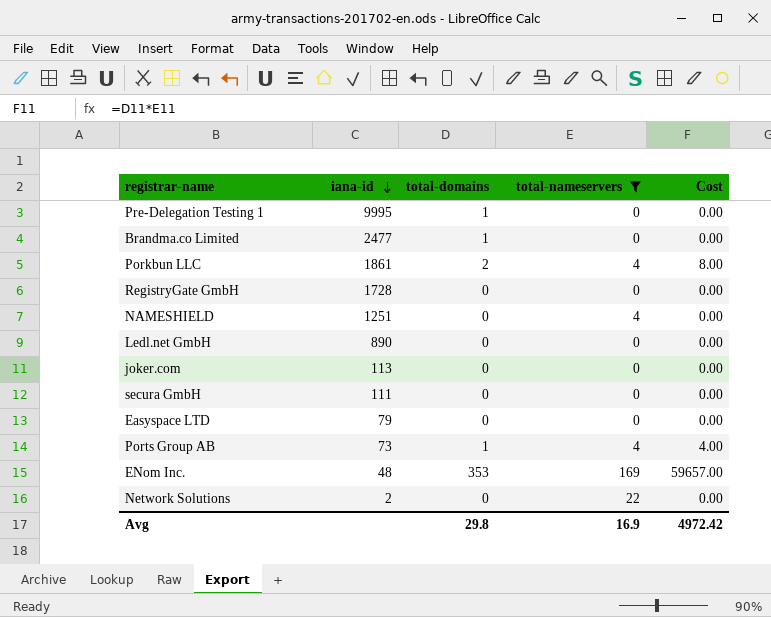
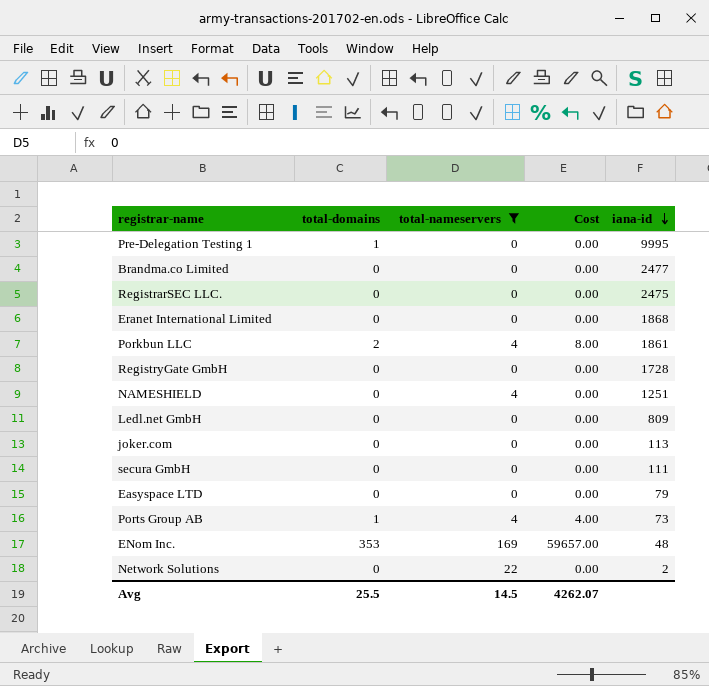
column iana-id | position: 2 -> 5
Brandma.co Limited | total-domains: 1 -> 0
row RegistrarSEC LLC.: none -> 0 | 0 | 0.00 | 2475
row Eranet International Limited: none -> 0 | 0 | 0.00 | 1868
Ledl.net GmbH | iana-id: 890 -> 809
Avg | total-domains: 29.8 -> 25.5
Avg | total-nameservers: 16.9 -> 14.5
Avg | Cost: 4972.42 -> 4262.07

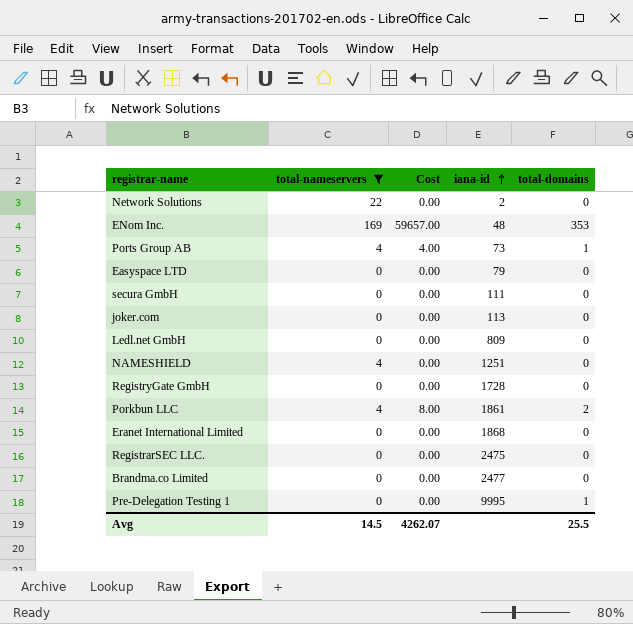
row order: iana-id descending -> iana-id ascending
column total-domains | position: 2 -> 5

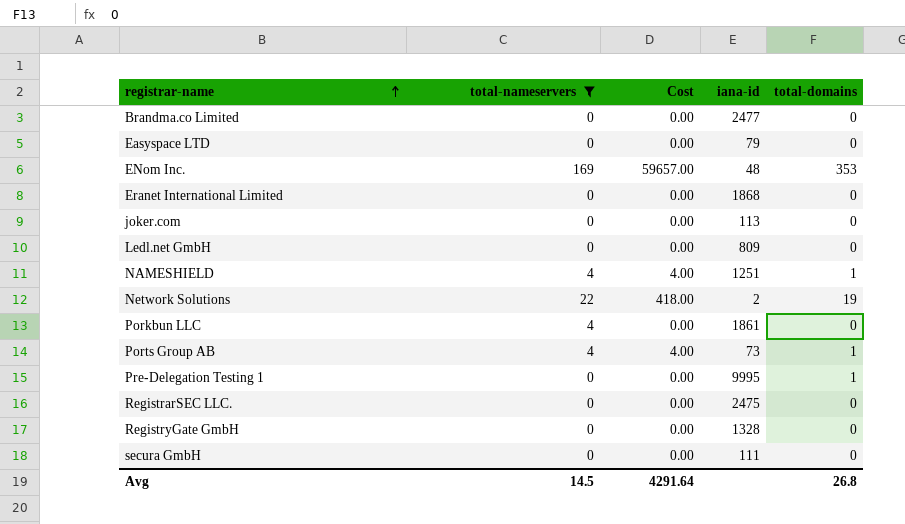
row order: iana-id ascending -> registrar-name ascending
NAMESHIELD | Cost: 0.00 -> 4.00
NAMESHIELD | total-domains: 0 -> 1
Network Solutions | Cost: 0.00 -> 418.00
Network Solutions | total-domains: 0 -> 19
Porkbun LLC | Cost: 8.00 -> 0.00
Porkbun LLC | total-domains: 2 -> 0
RegistryGate GmbH | iana-id: 1728 -> 1328
Avg | Cost: 4262.07 -> 4291.64
Avg | total-domains: 25.5 -> 26.8

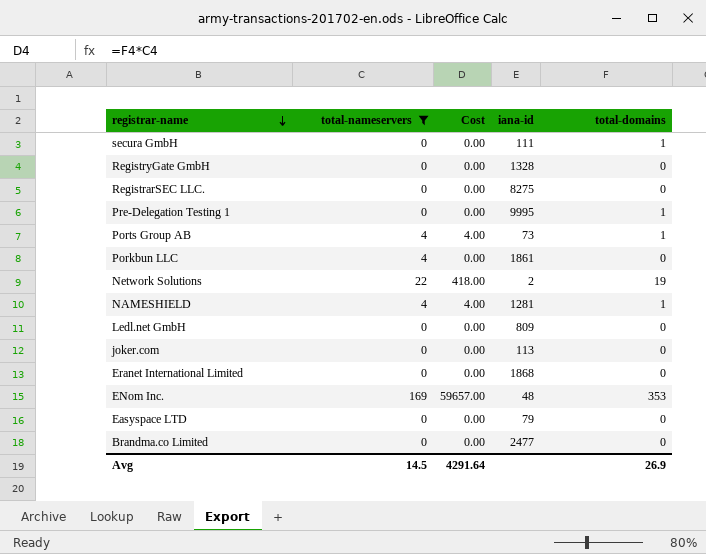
row order: registrar-name ascending -> registrar-name descending
secura GmbH | total-domains: 0 -> 1
RegistrarSEC LLC. | iana-id: 2475 -> 8275
NAMESHIELD | iana-id: 1251 -> 1281
Avg | total-domains: 26.8 -> 26.9

